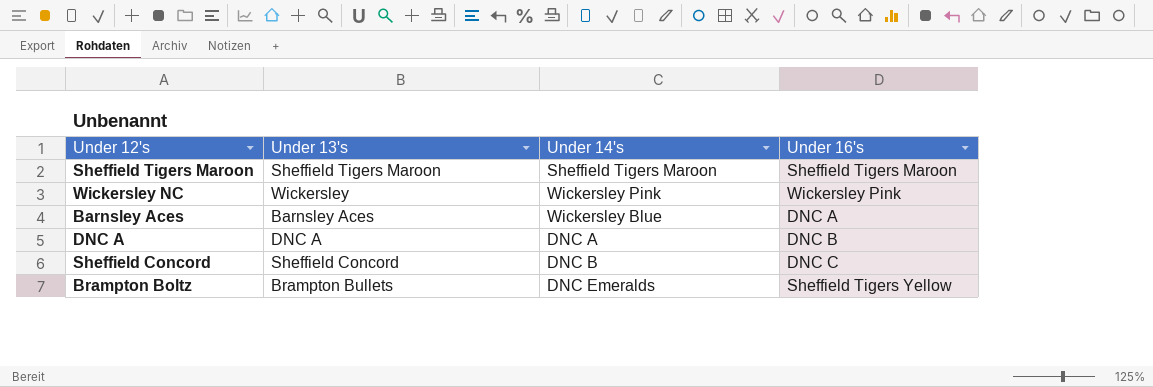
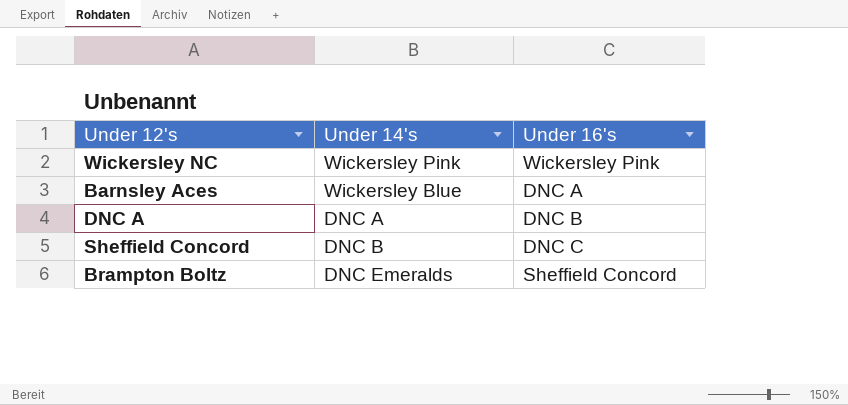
column Under 13's | position: 2 -> none
row Sheffield Tigers Maroon: Sheffield Tigers Maroon | Sheffield Tigers Maroon | Sheffield Tigers Maroon -> none
Brampton Boltz | Under 16's: Sheffield Tigers Yellow -> Sheffield Concord

